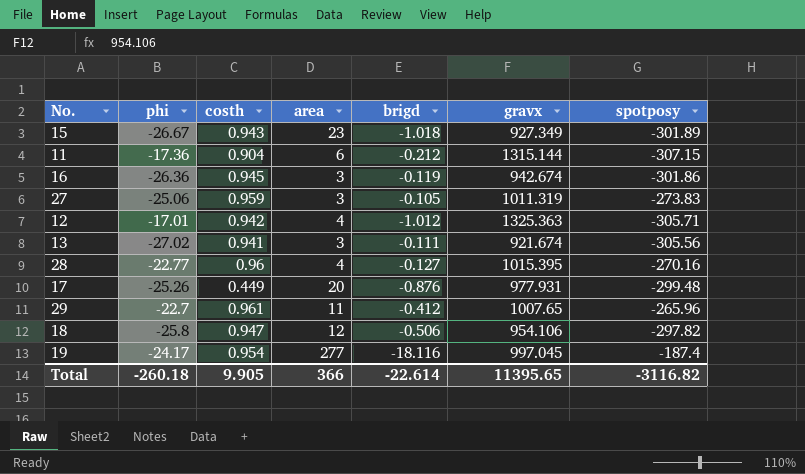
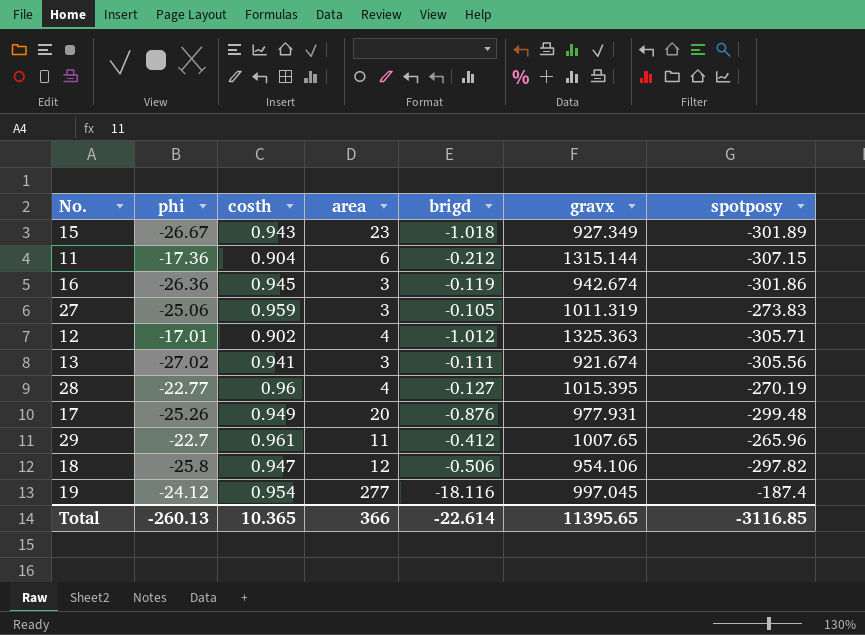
12 | costh: 0.942 -> 0.902
28 | spotposy: -270.16 -> -270.19
17 | costh: 0.449 -> 0.949
19 | phi: -24.17 -> -24.12
Total | phi: -260.18 -> -260.13
Total | costh: 9.905 -> 10.365
Total | spotposy: -3116.82 -> -3116.85

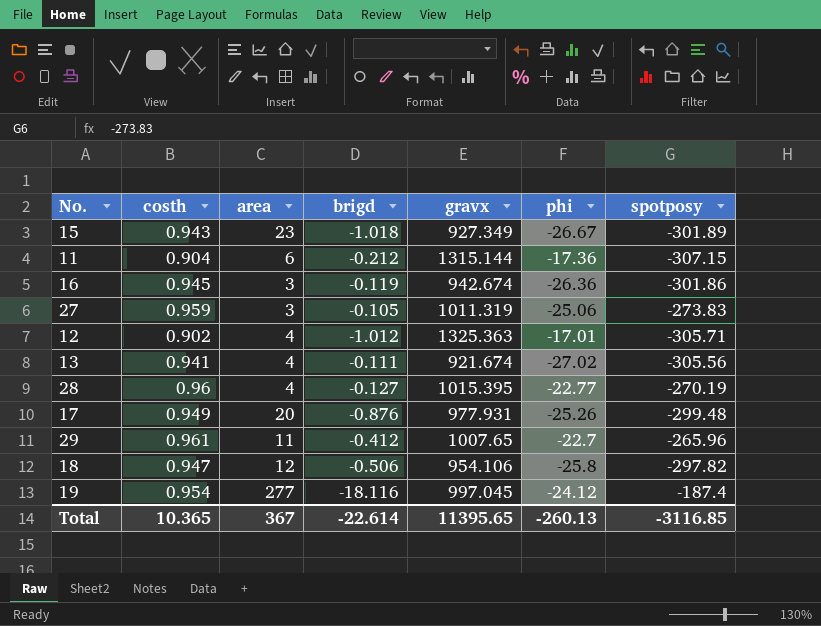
column phi | position: 2 -> 6
13 | area: 3 -> 4
Total | area: 366 -> 367

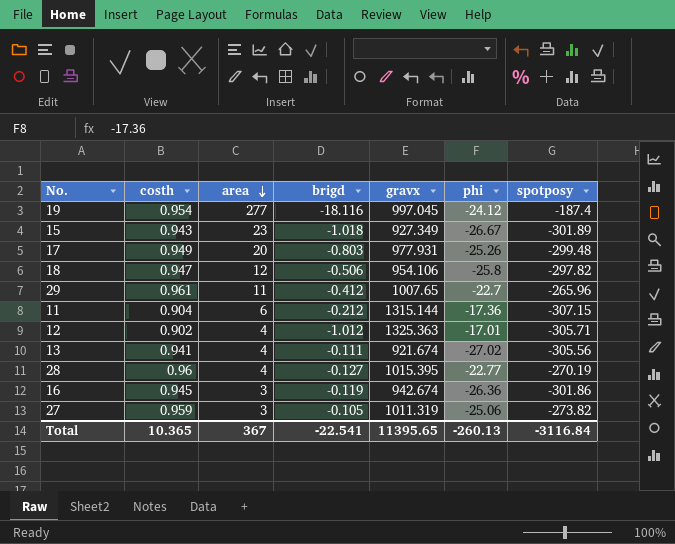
row order: none -> area descending
17 | brigd: -0.876 -> -0.803
27 | spotposy: -273.83 -> -273.82
Total | brigd: -22.614 -> -22.541
Total | spotposy: -3116.85 -> -3116.84

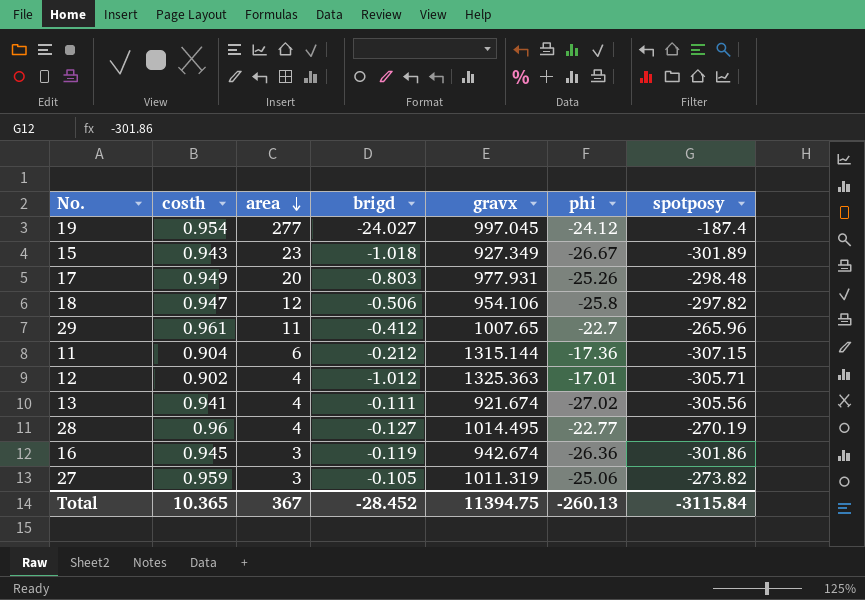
19 | brigd: -18.116 -> -24.027
17 | spotposy: -299.48 -> -298.48
28 | gravx: 1015.395 -> 1014.495
Total | brigd: -22.541 -> -28.452
Total | gravx: 11395.65 -> 11394.75
Total | spotposy: -3116.84 -> -3115.84

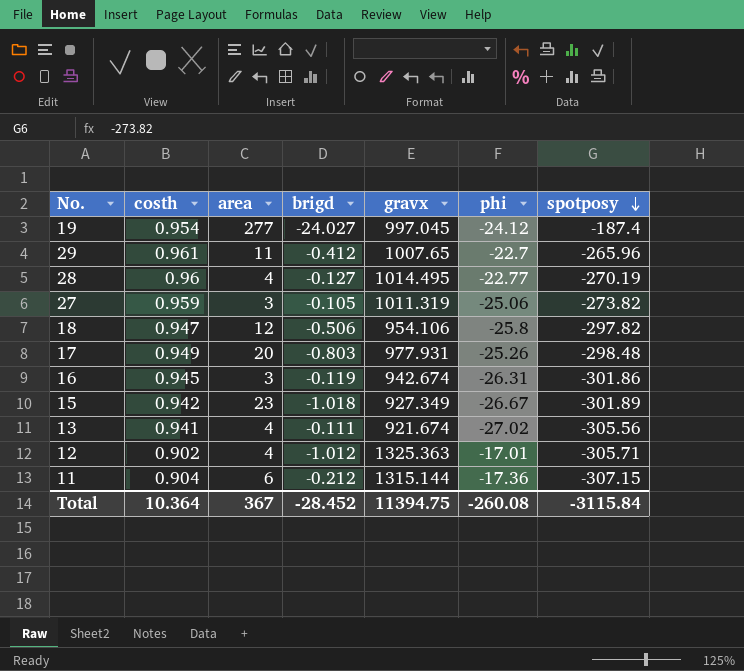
row order: area descending -> spotposy descending
16 | phi: -26.36 -> -26.31
15 | costh: 0.943 -> 0.942
Total | costh: 10.365 -> 10.364
Total | phi: -260.13 -> -260.08

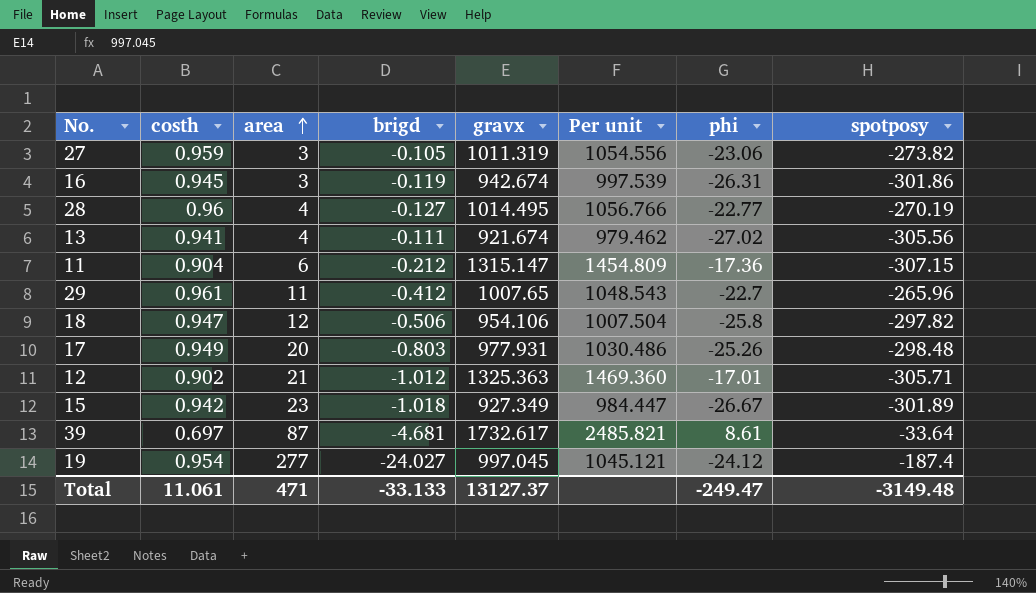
row order: spotposy descending -> area ascending
column Per unit | formula: none -> [gravx] / [costh]
27 | phi: -25.06 -> -23.06
11 | gravx: 1315.144 -> 1315.147
12 | area: 4 -> 21
row 39: none -> 0.697 | 87 | -4.681 | 1732.617 | 2485.821 | 8.61 | -33.64
Total | costh: 10.364 -> 11.061
Total | area: 367 -> 471
Total | brigd: -28.452 -> -33.133
Total | gravx: 11394.75 -> 13127.37
Total | phi: -260.08 -> -249.47
Total | spotposy: -3115.84 -> -3149.48

